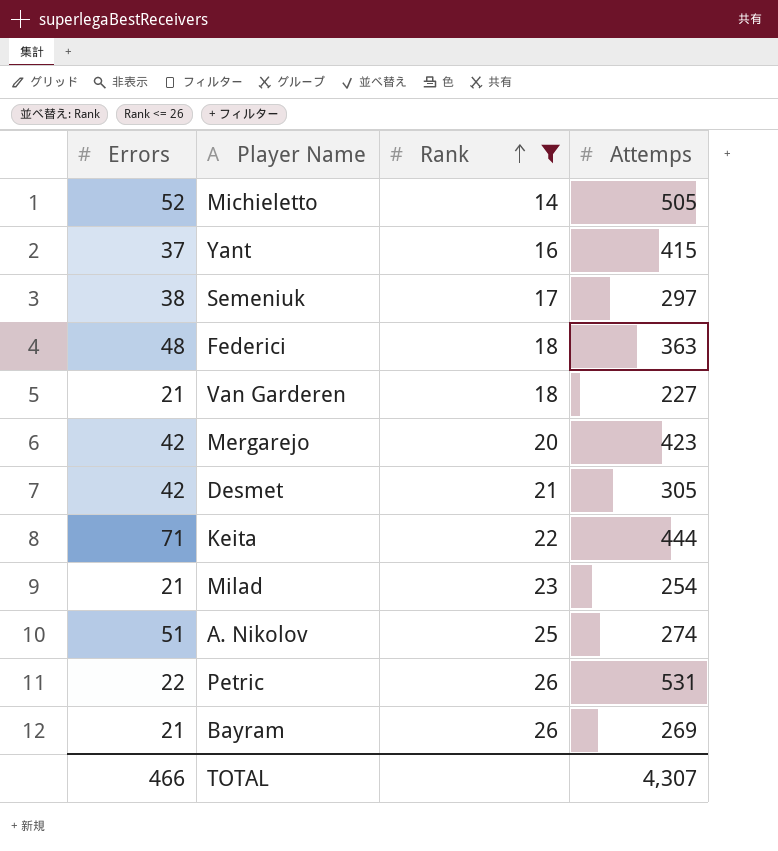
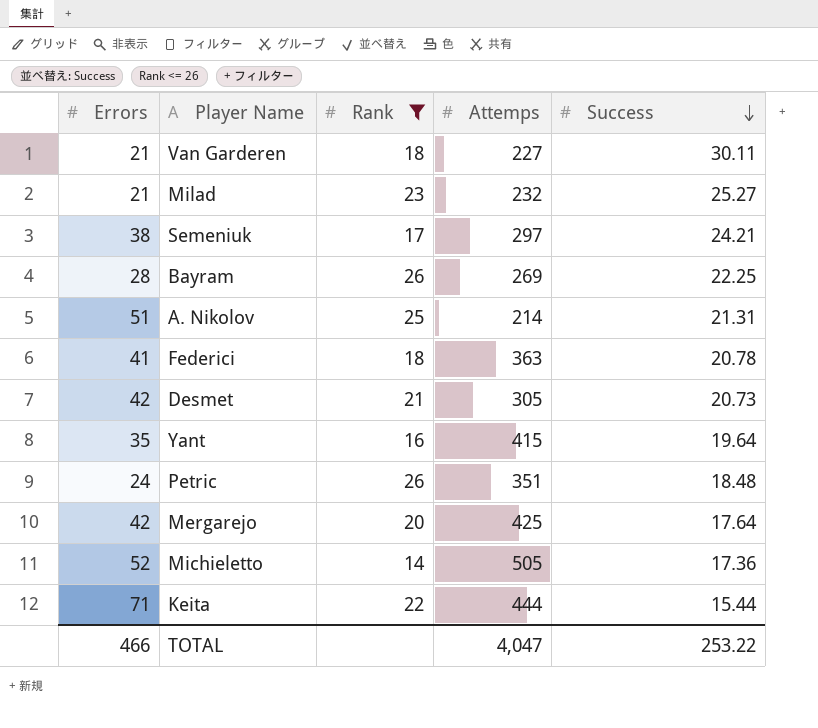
row order: Rank ascending -> Success descending
column Success | position: none -> 5
Milad | Attemps: 254 -> 232
Bayram | Errors: 21 -> 28
A. Nikolov | Attemps: 274 -> 214
Federici | Errors: 48 -> 41
Yant | Errors: 37 -> 35
Petric | Errors: 22 -> 24
Petric | Attemps: 531 -> 351
Mergarejo | Attemps: 423 -> 425
TOTAL | Attemps: 4,307 -> 4,047

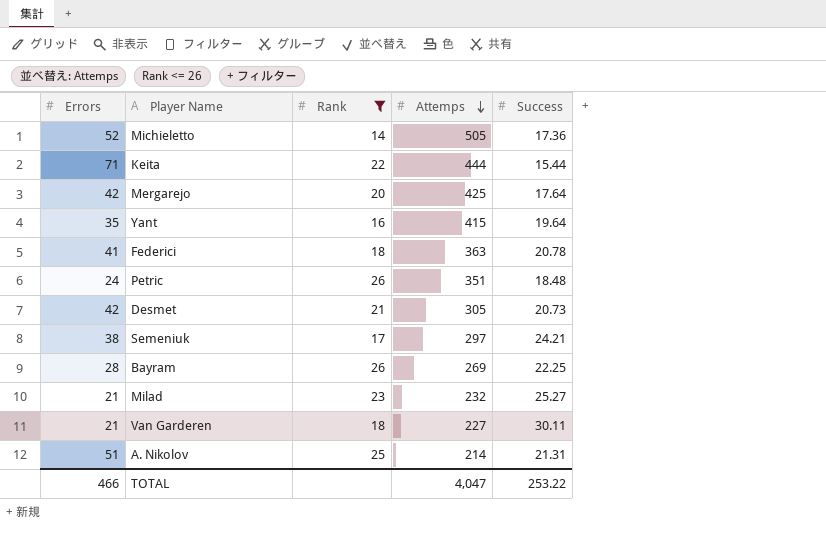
row order: Success descending -> Attemps descending

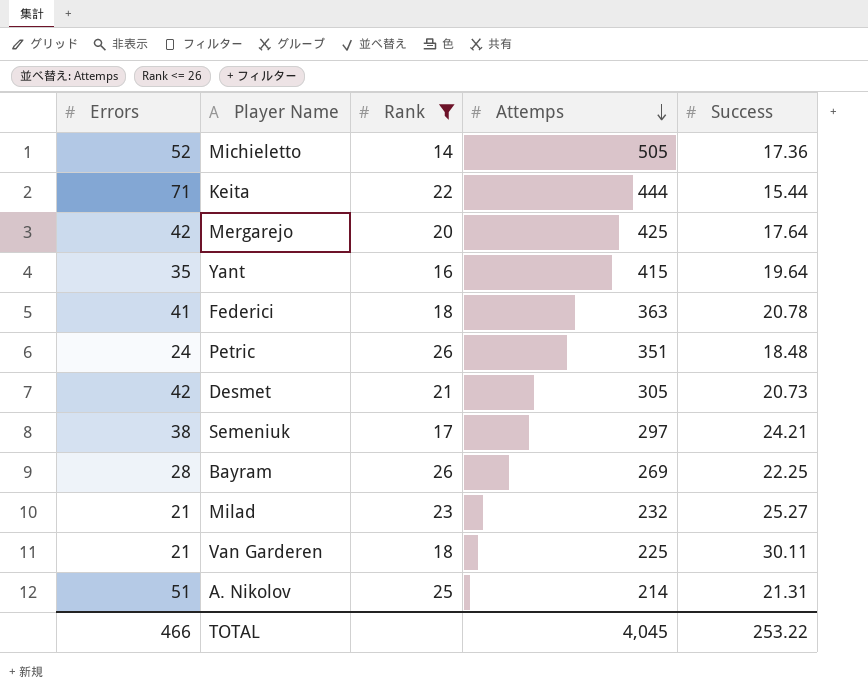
Van Garderen | Attemps: 227 -> 225
TOTAL | Attemps: 4,047 -> 4,045

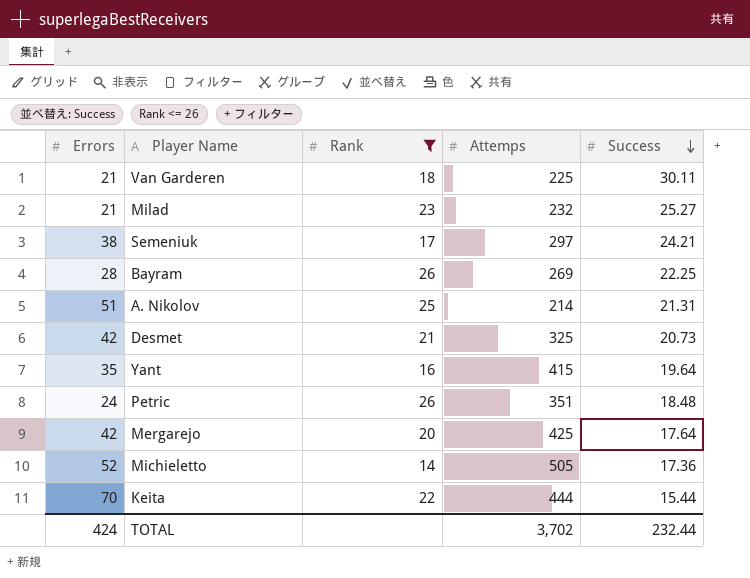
row order: Attemps descending -> Success descending
row Federici: 41 | 18 | 363 | 20.78 -> none
Desmet | Attemps: 305 -> 325
Keita | Errors: 71 -> 70
TOTAL | Errors: 466 -> 424
TOTAL | Attemps: 4,045 -> 3,702
TOTAL | Success: 253.22 -> 232.44

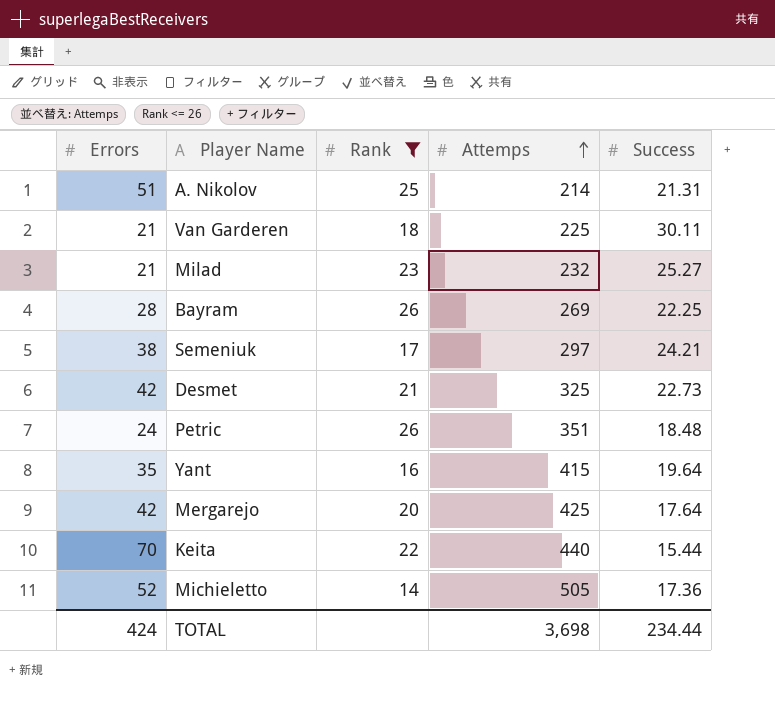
row order: Success descending -> Attemps ascending
Desmet | Success: 20.73 -> 22.73
Keita | Attemps: 444 -> 440
TOTAL | Attemps: 3,702 -> 3,698
TOTAL | Success: 232.44 -> 234.44

